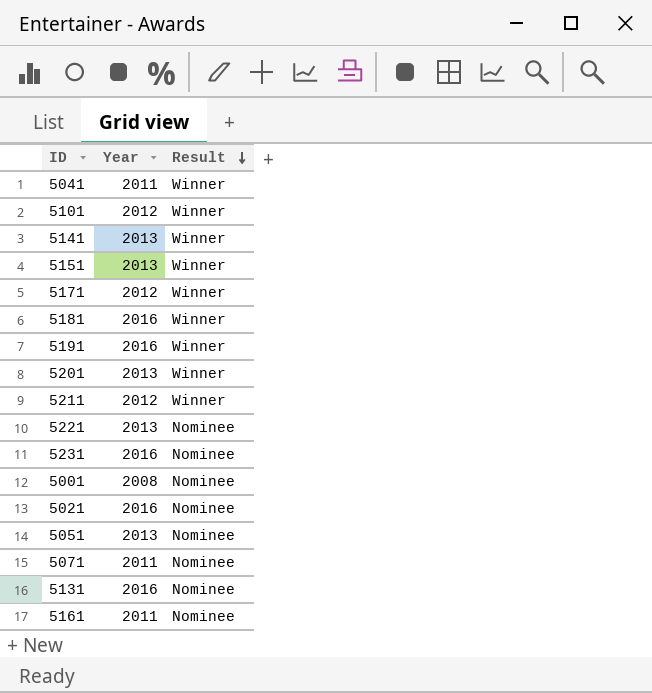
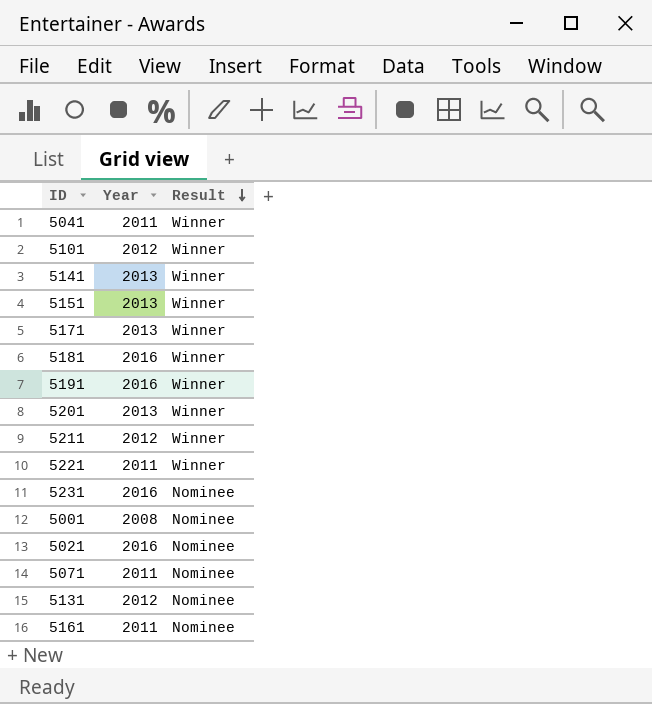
row 5051: 2013 | Nominee -> none
5171 | Year: 2012 -> 2013
5221 | Year: 2013 -> 2011
5221 | Result: Nominee -> Winner
5131 | Year: 2016 -> 2012

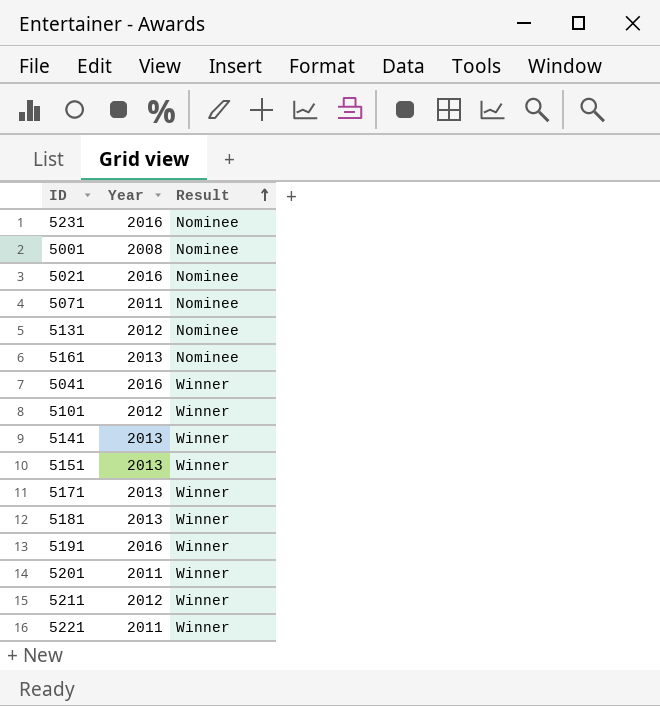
row order: Result descending -> Result ascending
5161 | Year: 2011 -> 2013
5041 | Year: 2011 -> 2016
5181 | Year: 2016 -> 2013
5201 | Year: 2013 -> 2011

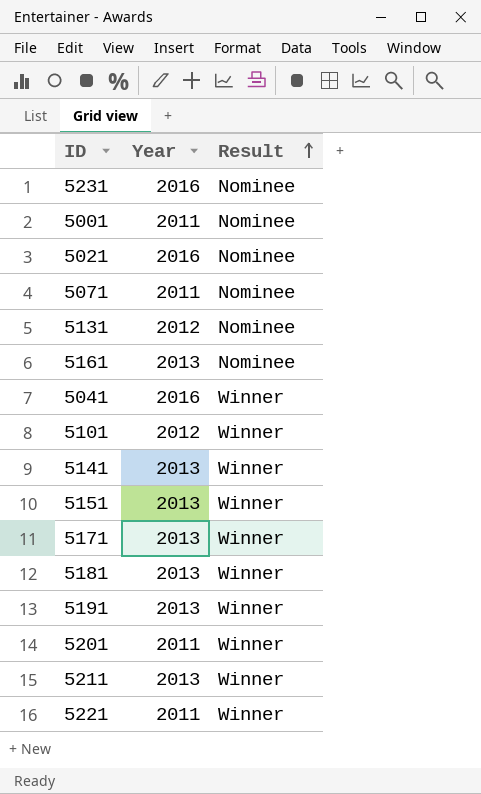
5001 | Year: 2008 -> 2011
5191 | Year: 2016 -> 2013
5211 | Year: 2012 -> 2013

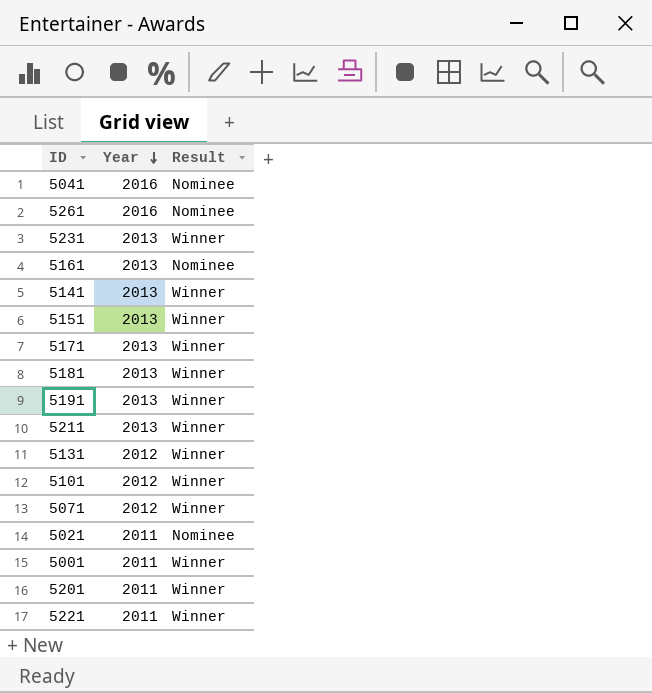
row order: Result ascending -> Year descending
5041 | Result: Winner -> Nominee
row 5261: none -> 2016 | Nominee
5231 | Year: 2016 -> 2013
5231 | Result: Nominee -> Winner
5131 | Result: Nominee -> Winner
5071 | Year: 2011 -> 2012
5071 | Result: Nominee -> Winner
5021 | Year: 2016 -> 2011
5001 | Result: Nominee -> Winner

